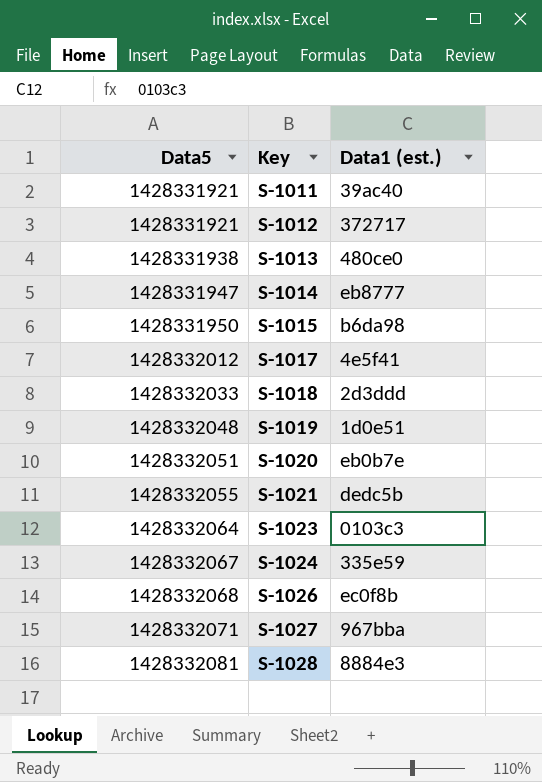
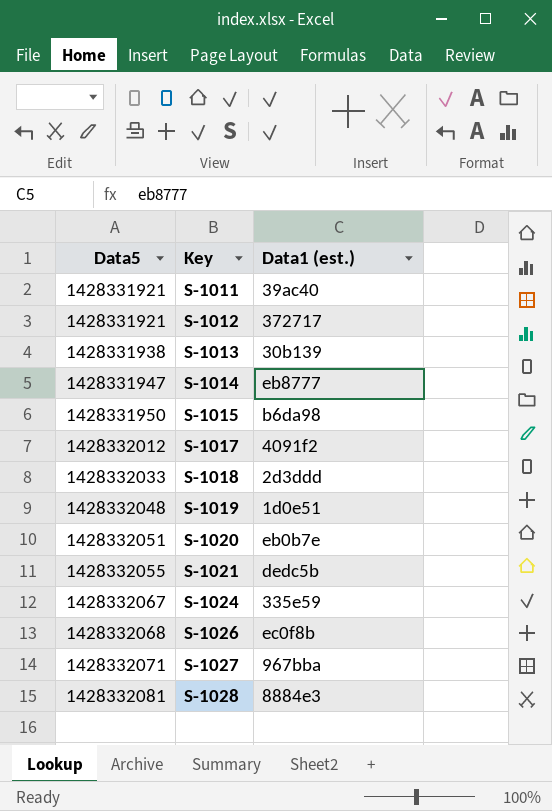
row S-1023: 1428332064 | 0103c3 -> none
S-1013 | Data1 (est.): 480ce0 -> 30b139
S-1017 | Data1 (est.): 4e5f41 -> 4091f2

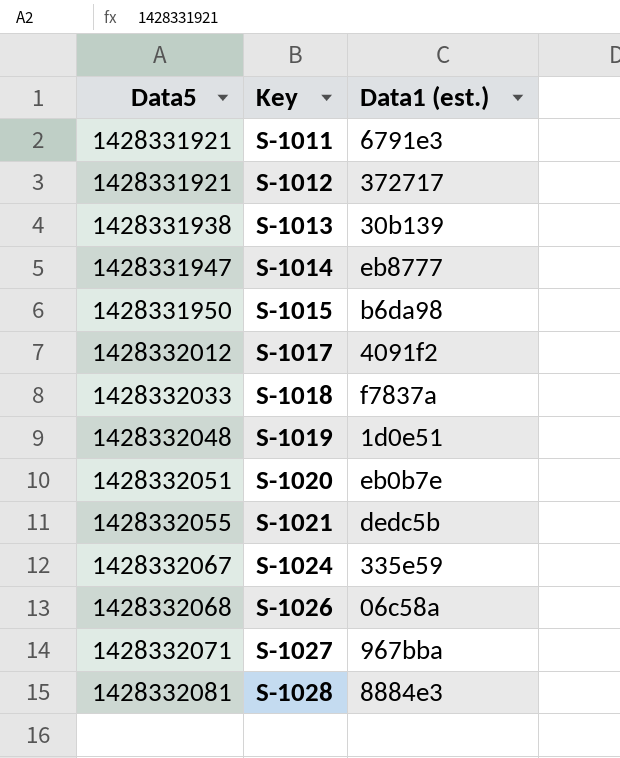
S-1011 | Data1 (est.): 39ac40 -> 6791e3
S-1018 | Data1 (est.): 2d3ddd -> f7837a
S-1026 | Data1 (est.): ec0f8b -> 06c58a

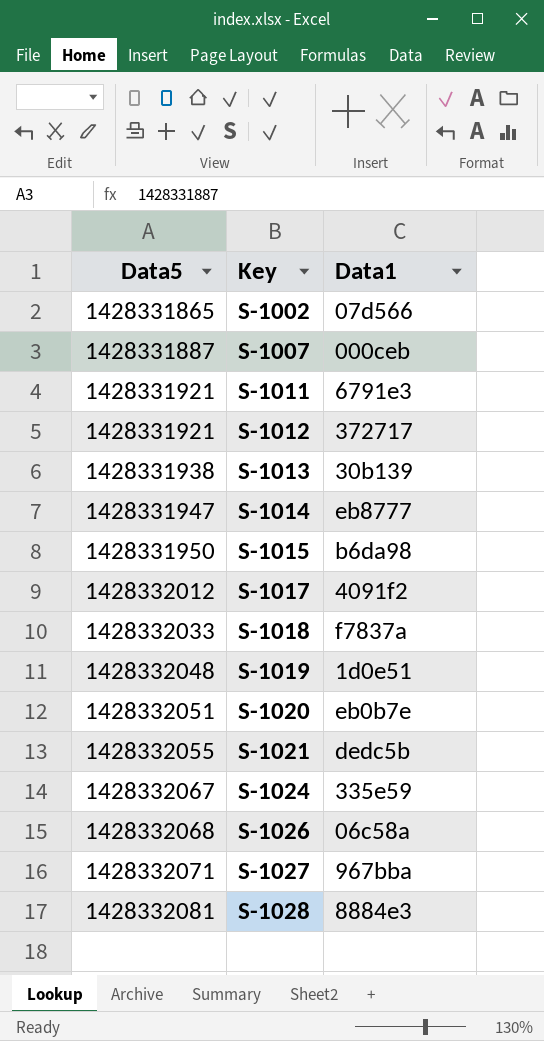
column name: Data1 (est.) -> Data1
row S-1002: none -> 1428331865 | 07d566
row S-1007: none -> 1428331887 | 000ceb

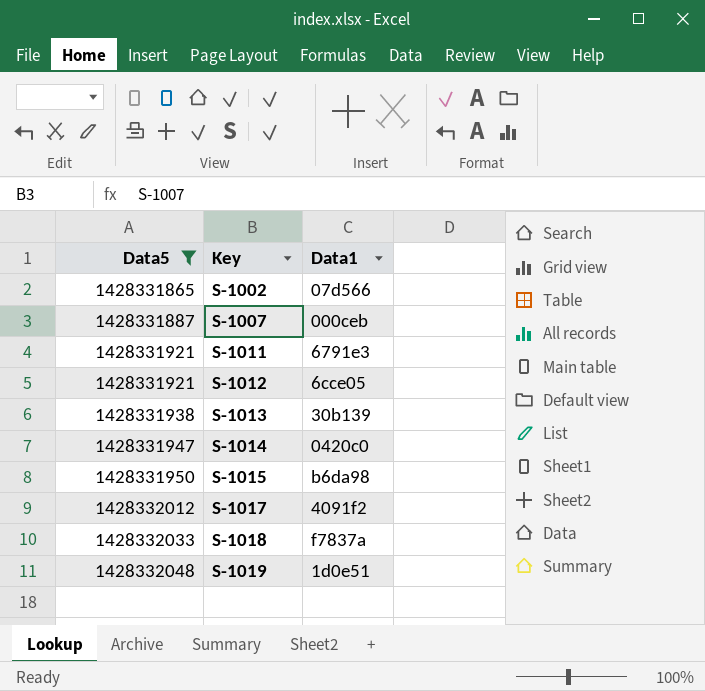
filter: none -> Data5 <= 1428332048
S-1012 | Data1: 372717 -> 6cce05
S-1014 | Data1: eb8777 -> 0420c0

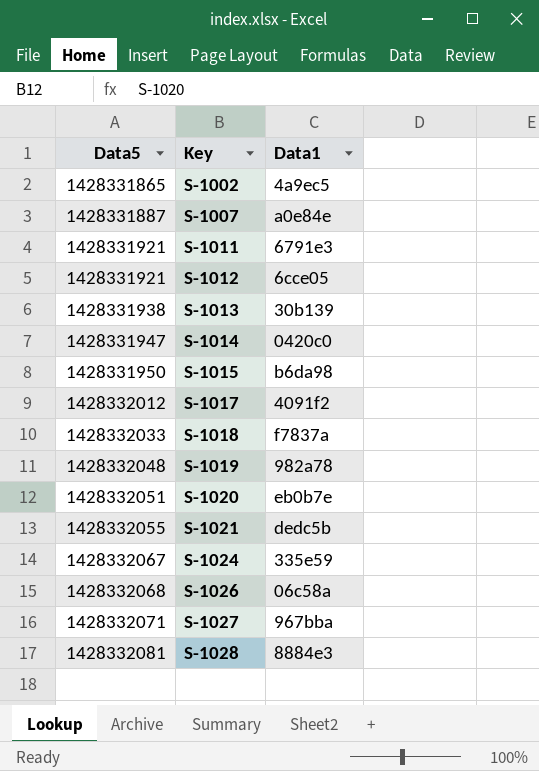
filter: Data5 <= 1428332048 -> none
S-1002 | Data1: 07d566 -> 4a9ec5
S-1007 | Data1: 000ceb -> a0e84e
S-1019 | Data1: 1d0e51 -> 982a78

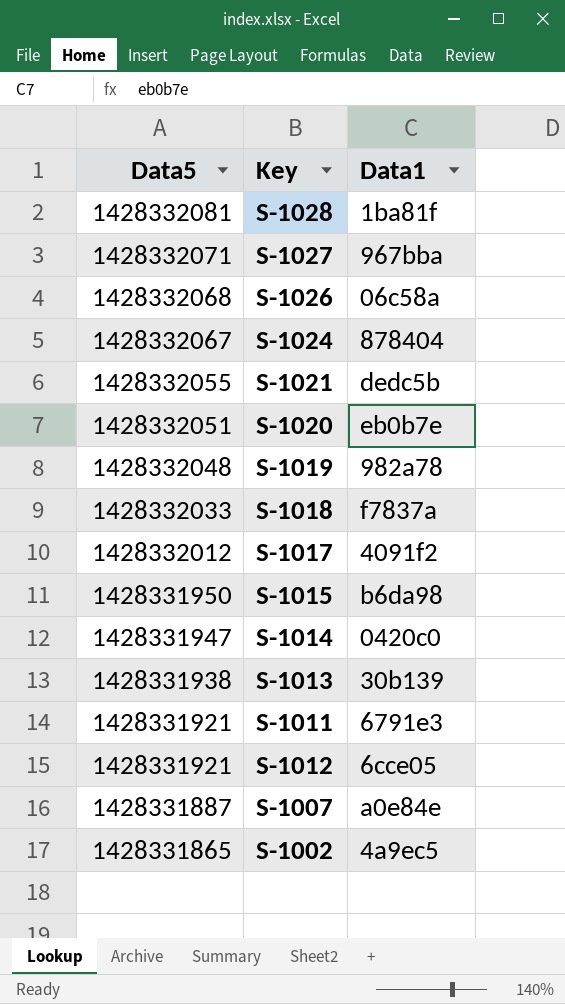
row order: Data5 ascending -> Data5 descending
S-1028 | Data1: 8884e3 -> 1ba81f
S-1024 | Data1: 335e59 -> 878404

